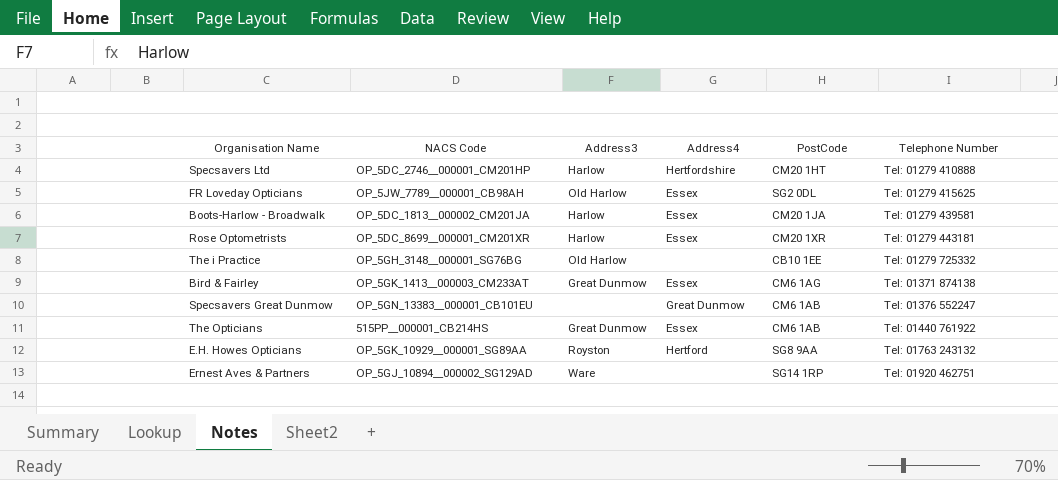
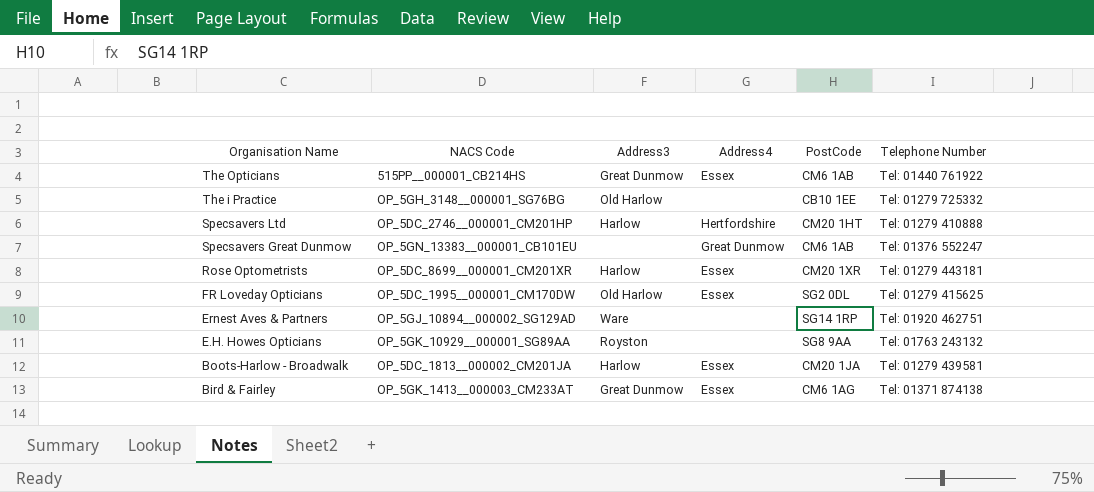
row order: Telephone Number ascending -> Organisation Name descending
FR Loveday Opticians | NACS Code: OP_5JW_7789__000001_CB98AH -> OP_5DC_1995__000001_CM170DW
E.H. Howes Opticians | Address4: Hertford -> none

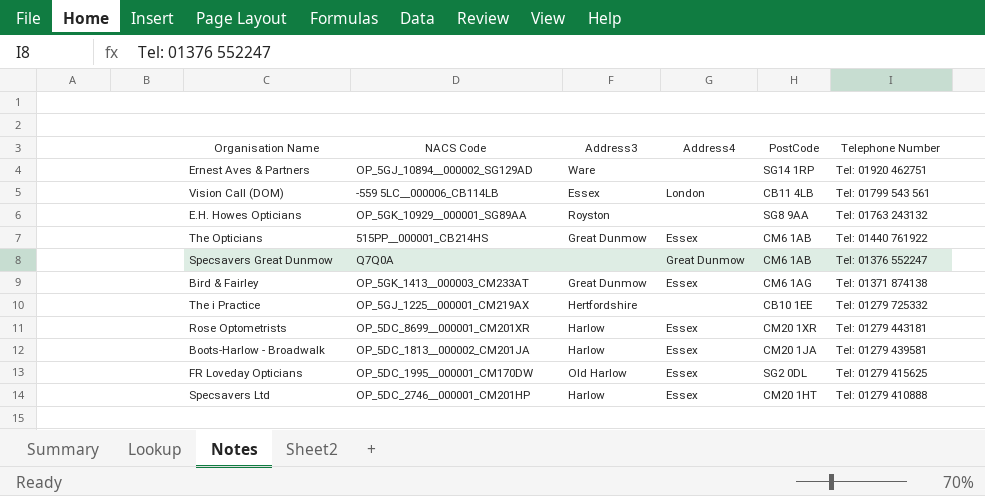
row order: Organisation Name descending -> Telephone Number descending
row Vision Call (DOM): none -> -559 5LC__000006_CB114LB | Essex | London | CB11 4LB | Tel: 01799 543 561
Specsavers Great Dunmow | NACS Code: OP_5GN_13383__000001_CB101EU -> Q7Q0A
The i Practice | NACS Code: OP_5GH_3148__000001_SG76BG -> OP_5GJ_1225__000001_CM219AX
The i Practice | Address3: Old Harlow -> Hertfordshire
Specsavers Ltd | Address4: Hertfordshire -> Essex

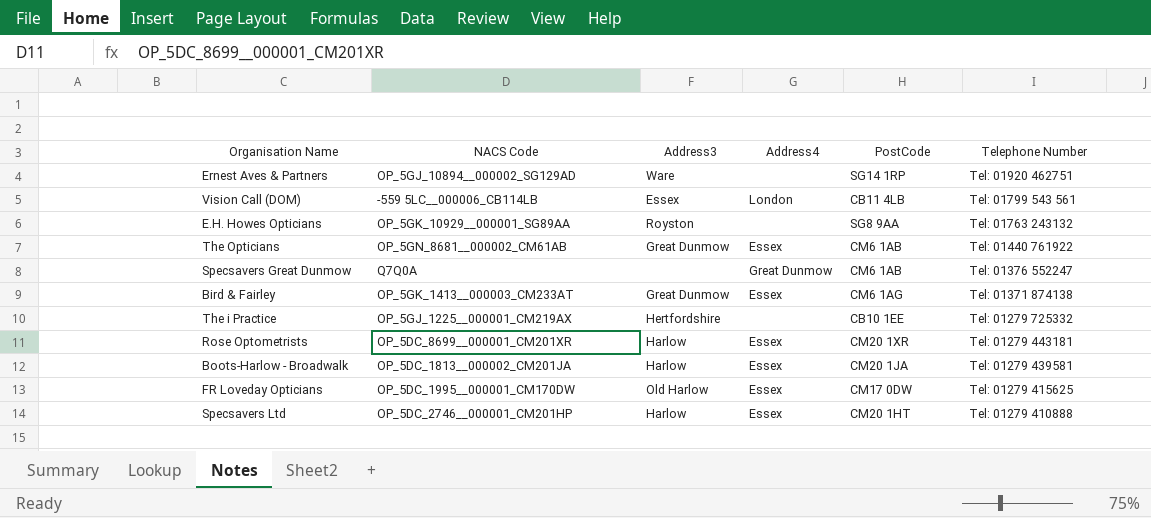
The Opticians | NACS Code: 515PP__000001_CB214HS -> OP_5GN_8681__000002_CM61AB
FR Loveday Opticians | PostCode: SG2 0DL -> CM17 0DW

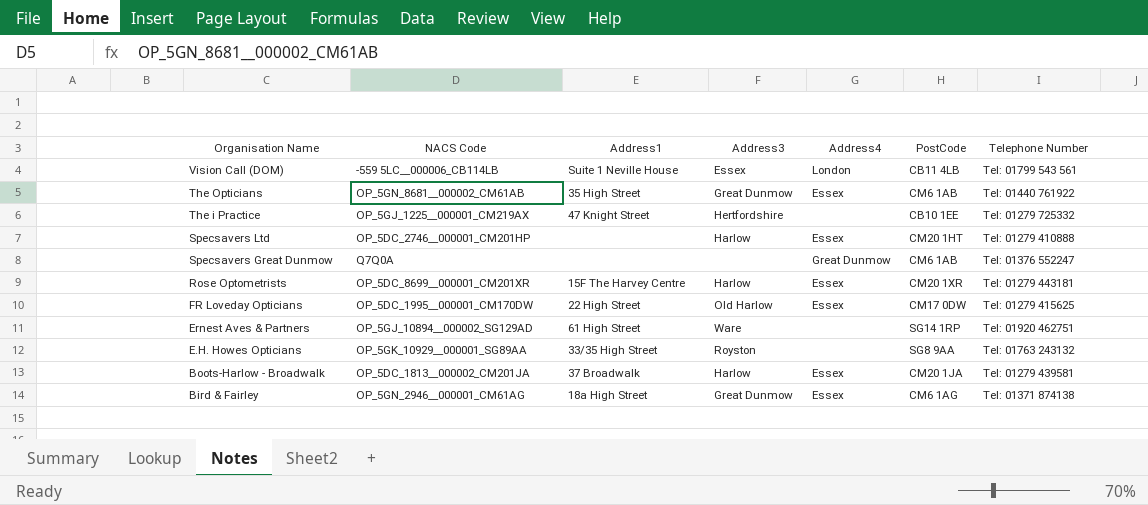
row order: Telephone Number descending -> Organisation Name descending
column Address1 | position: none -> 3
Bird & Fairley | NACS Code: OP_5GK_1413__000003_CM233AT -> OP_5GN_2946__000001_CM61AG

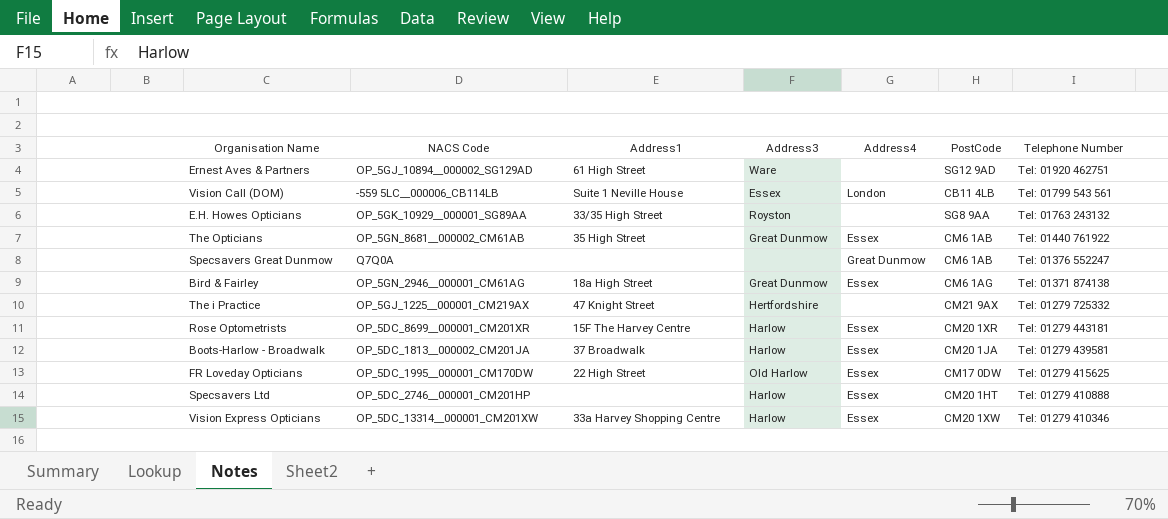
row order: Organisation Name descending -> Telephone Number descending
Ernest Aves & Partners | PostCode: SG14 1RP -> SG12 9AD
The i Practice | PostCode: CB10 1EE -> CM21 9AX
row Vision Express Opticians: none -> OP_5DC_13314__000001_CM201XW | 33a Harvey Shopping Centre | Harlow | Essex | CM20 1XW | Tel: 01279 410346

